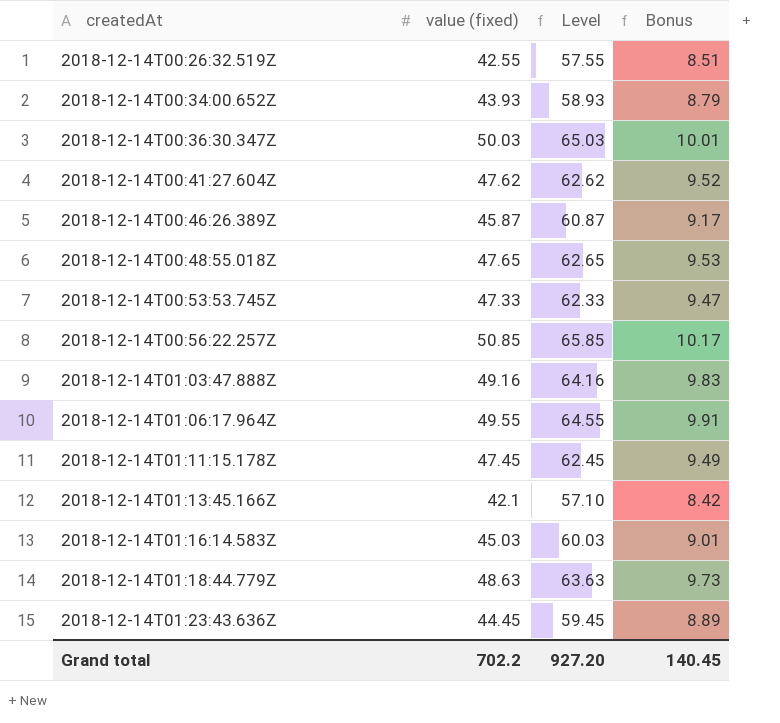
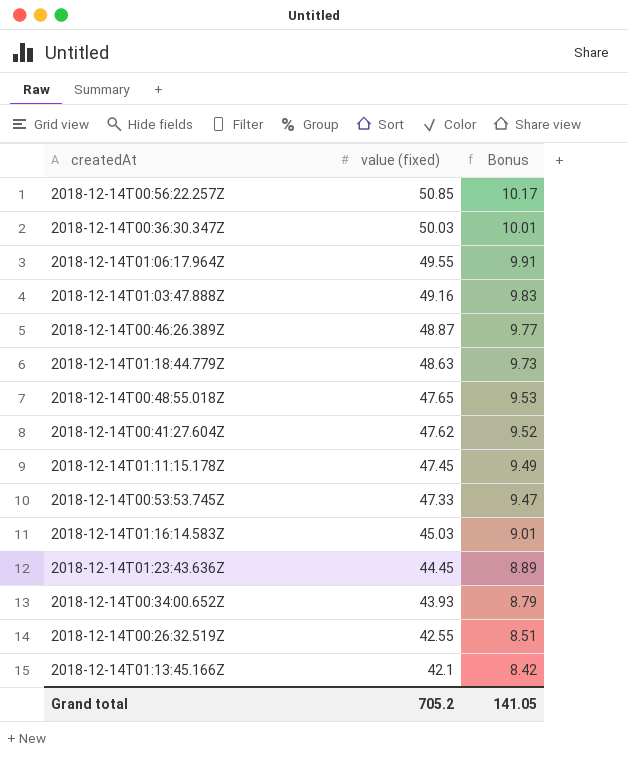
row order: createdAt ascending -> value (fixed) descending
column Level | formula: [value (fixed)] + 15 -> none
2018-12-14T00:46:26.389Z | value (fixed): 45.87 -> 48.87
2018-12-14T00:46:26.389Z | Bonus: 9.17 -> 9.77
Grand total | value (fixed): 702.2 -> 705.2
Grand total | Bonus: 140.45 -> 141.05

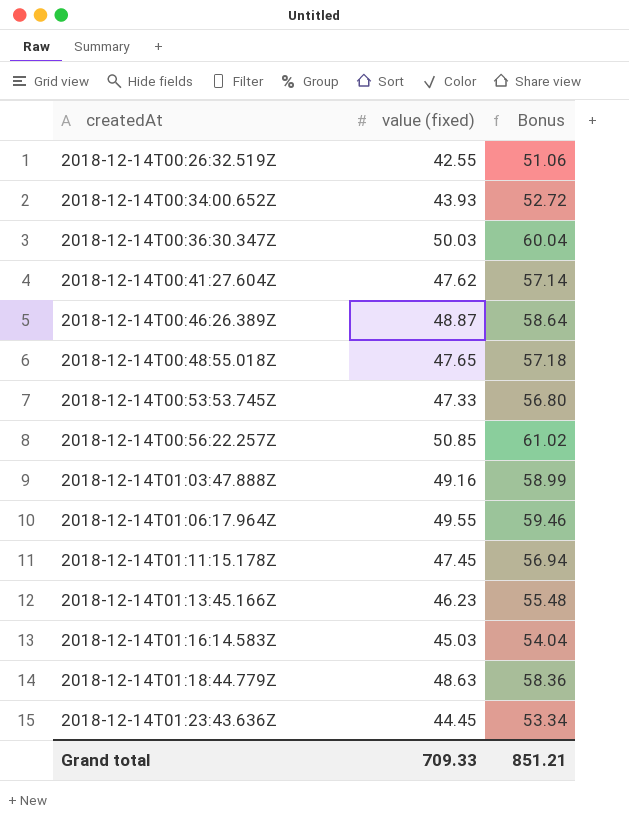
row order: value (fixed) descending -> createdAt ascending
column Bonus | formula: [value (fixed)] * 0.2 -> [value (fixed)] * 1.2
2018-12-14T01:13:45.166Z | value (fixed): 42.1 -> 46.23
Grand total | value (fixed): 705.2 -> 709.33
Grand total | Bonus: 141.05 -> 851.21

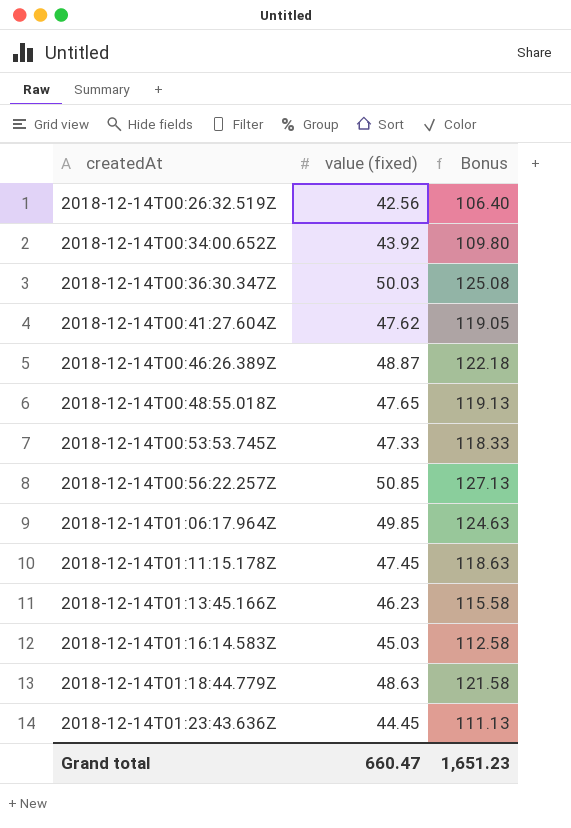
column Bonus | formula: [value (fixed)] * 1.2 -> [value (fixed)] * 2.5
row 2018-12-14T01:03:47.888Z: 49.16 | 58.99 -> none
2018-12-14T00:26:32.519Z | value (fixed): 42.55 -> 42.56
2018-12-14T00:34:00.652Z | value (fixed): 43.93 -> 43.92
2018-12-14T01:06:17.964Z | value (fixed): 49.55 -> 49.85
Grand total | value (fixed): 709.33 -> 660.47
Grand total | Bonus: 851.21 -> 1,651.23

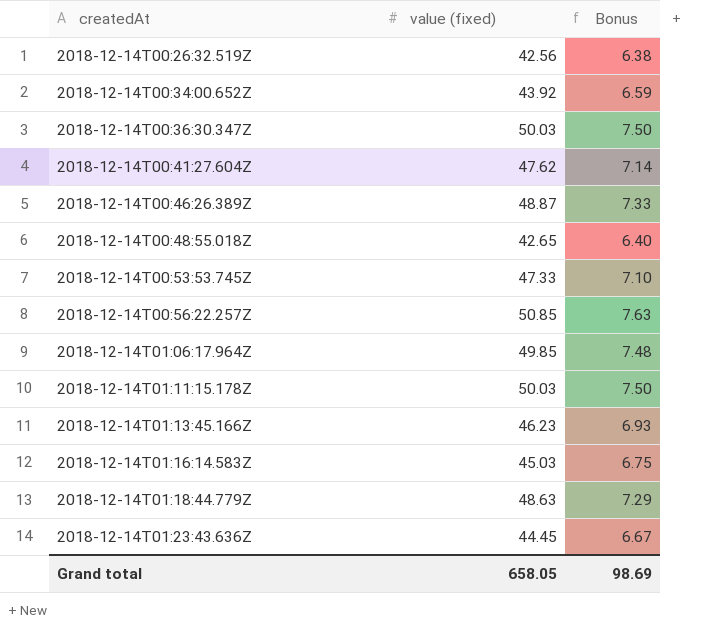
column Bonus | formula: [value (fixed)] * 2.5 -> [value (fixed)] * 0.15
2018-12-14T00:48:55.018Z | value (fixed): 47.65 -> 42.65
2018-12-14T01:11:15.178Z | value (fixed): 47.45 -> 50.03
Grand total | value (fixed): 660.47 -> 658.05
Grand total | Bonus: 1,651.23 -> 98.69

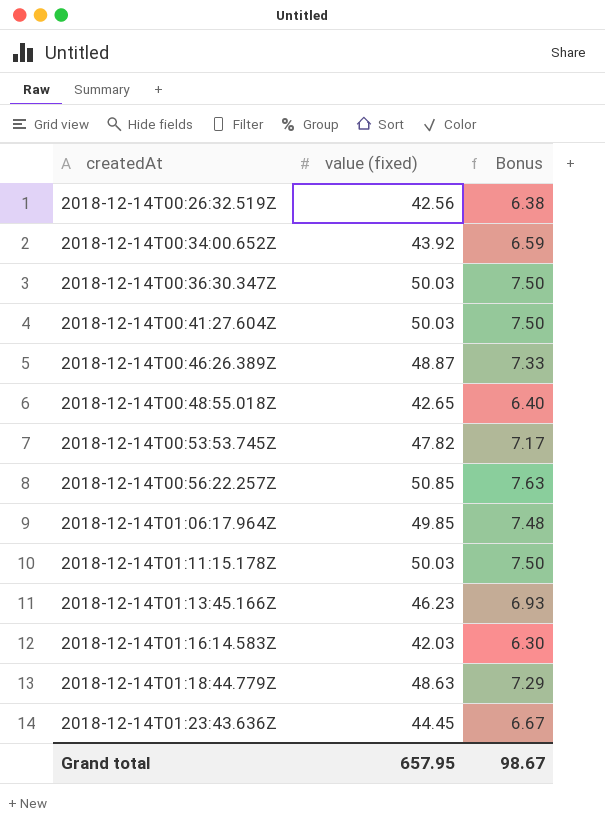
2018-12-14T00:41:27.604Z | value (fixed): 47.62 -> 50.03
2018-12-14T00:41:27.604Z | Bonus: 7.14 -> 7.50
2018-12-14T00:53:53.745Z | value (fixed): 47.33 -> 47.82
2018-12-14T00:53:53.745Z | Bonus: 7.10 -> 7.17
2018-12-14T01:16:14.583Z | value (fixed): 45.03 -> 42.03
2018-12-14T01:16:14.583Z | Bonus: 6.75 -> 6.30
Grand total | value (fixed): 658.05 -> 657.95
Grand total | Bonus: 98.69 -> 98.67

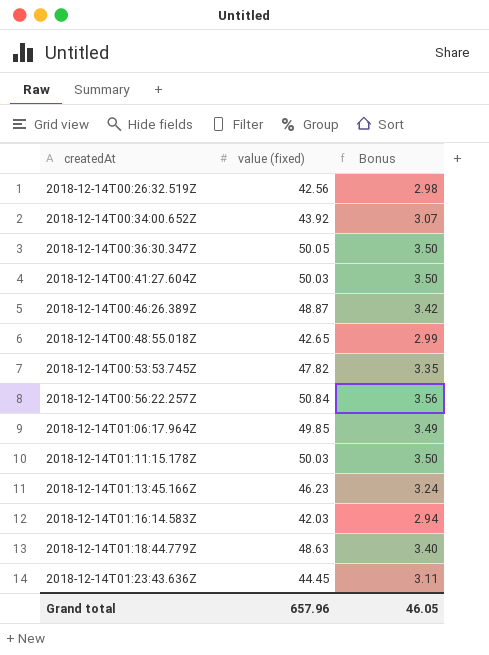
column Bonus | formula: [value (fixed)] * 0.15 -> [value (fixed)] * 0.07
2018-12-14T00:36:30.347Z | value (fixed): 50.03 -> 50.05
2018-12-14T00:56:22.257Z | value (fixed): 50.85 -> 50.84
Grand total | value (fixed): 657.95 -> 657.96
Grand total | Bonus: 98.67 -> 46.05

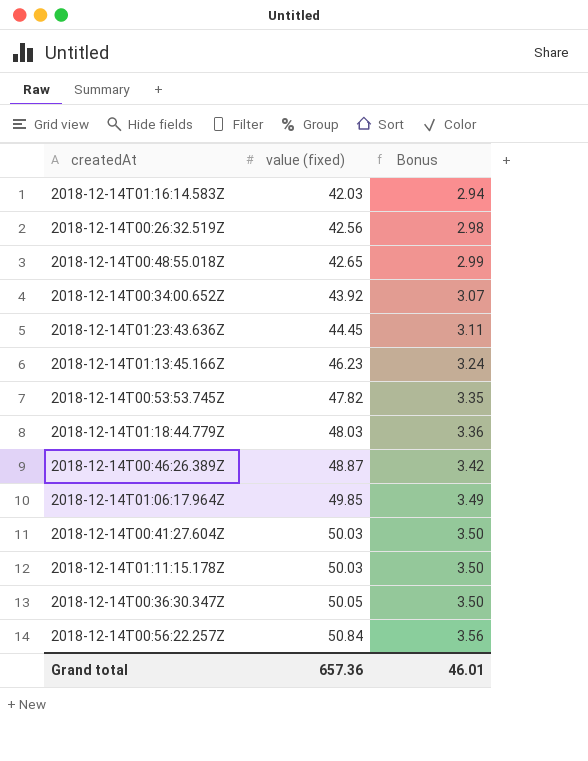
row order: createdAt ascending -> value (fixed) ascending
2018-12-14T01:18:44.779Z | value (fixed): 48.63 -> 48.03
2018-12-14T01:18:44.779Z | Bonus: 3.40 -> 3.36
Grand total | value (fixed): 657.96 -> 657.36
Grand total | Bonus: 46.05 -> 46.01

